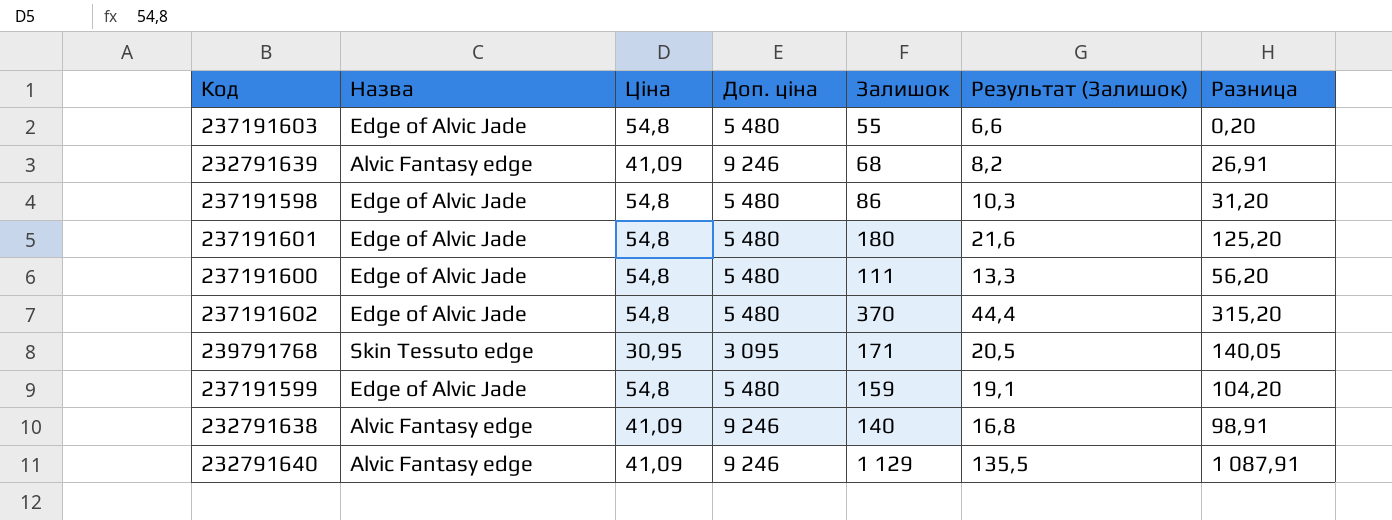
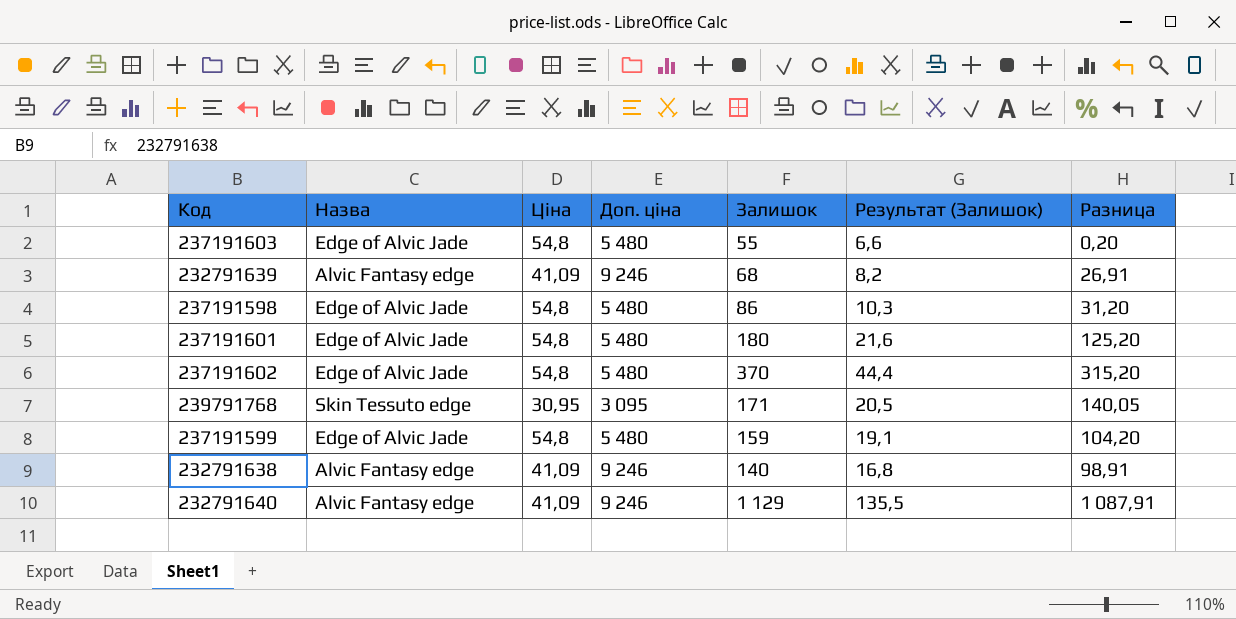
row 237191600: Edge of Alvic Jade | 54,8 | 5 480 | 111 | 13,3 | 56,20 -> none

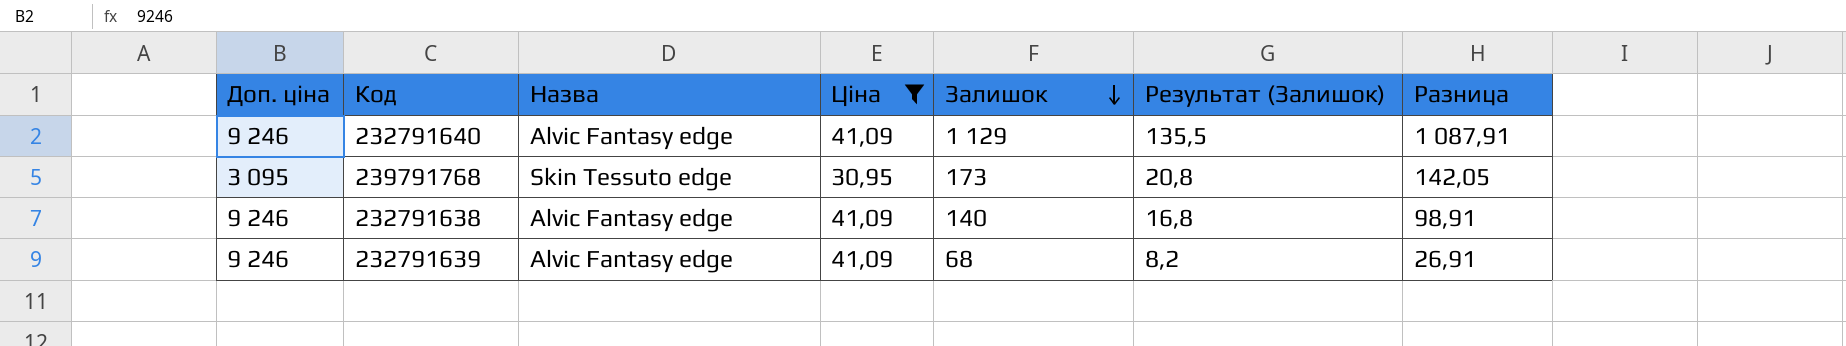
filter: none -> Ціна != 54,8
row order: none -> Залишок descending
column Доп. ціна | position: 4 -> 1
239791768 | Залишок: 171 -> 173
239791768 | Результат (Залишок): 20,5 -> 20,8
239791768 | Разница: 140,05 -> 142,05

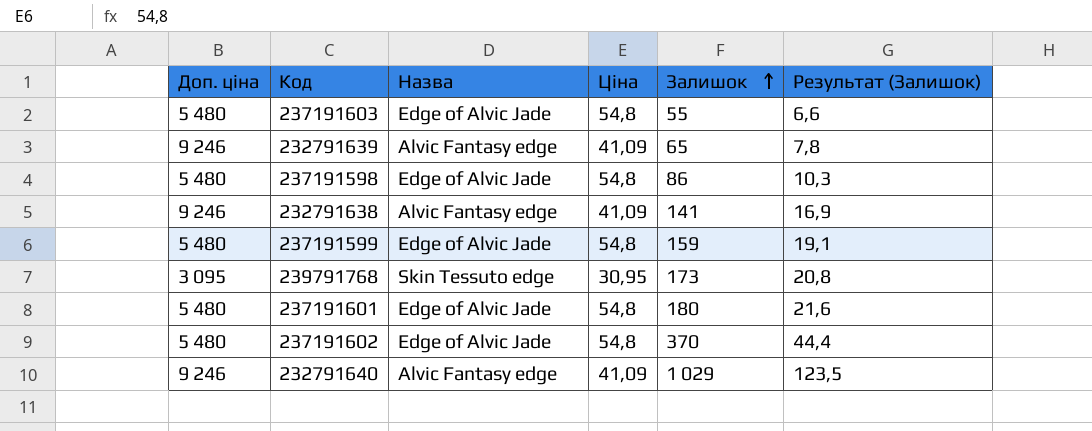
filter: Ціна != 54,8 -> none
row order: Залишок descending -> Залишок ascending
column Разница | formula: [Залишок] - [Ціна] -> none
232791639 | Залишок: 68 -> 65
232791639 | Результат (Залишок): 8,2 -> 7,8
232791638 | Залишок: 140 -> 141
232791638 | Результат (Залишок): 16,8 -> 16,9
232791640 | Залишок: 1 129 -> 1 029
232791640 | Результат (Залишок): 135,5 -> 123,5

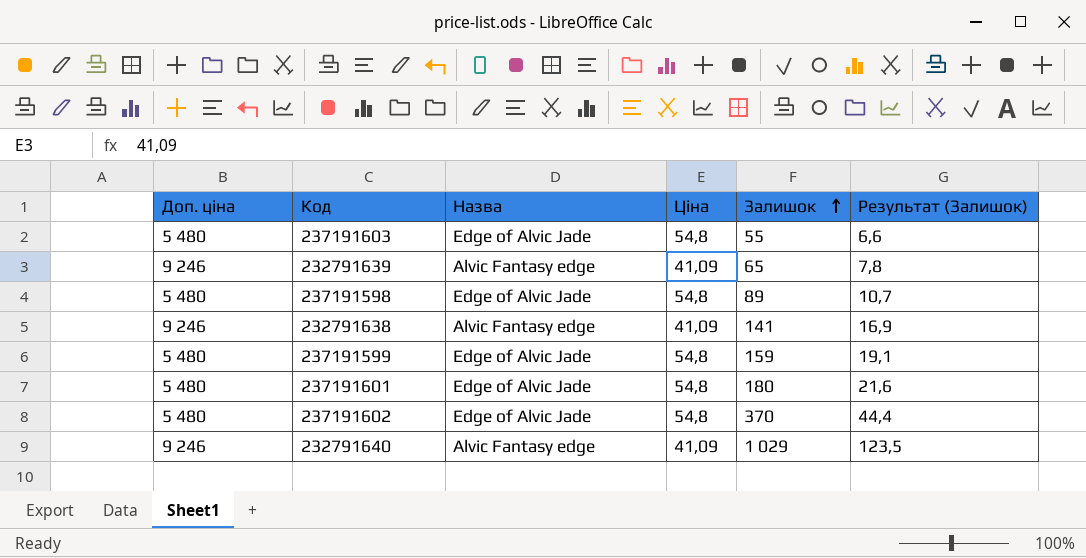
row 239791768: 3 095 | Skin Tessuto edge | 30,95 | 173 | 20,8 -> none
237191598 | Залишок: 86 -> 89
237191598 | Результат (Залишок): 10,3 -> 10,7

